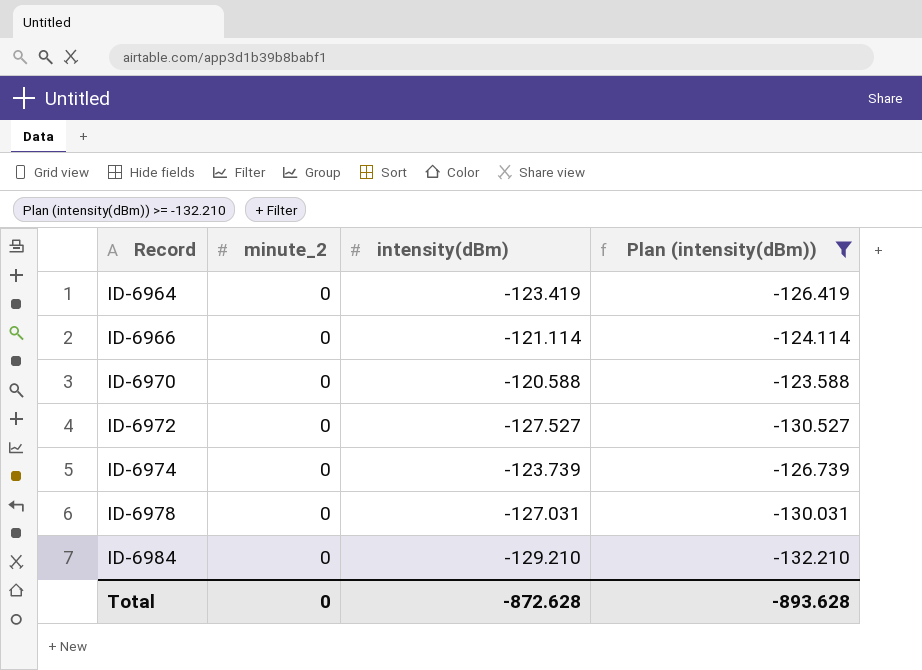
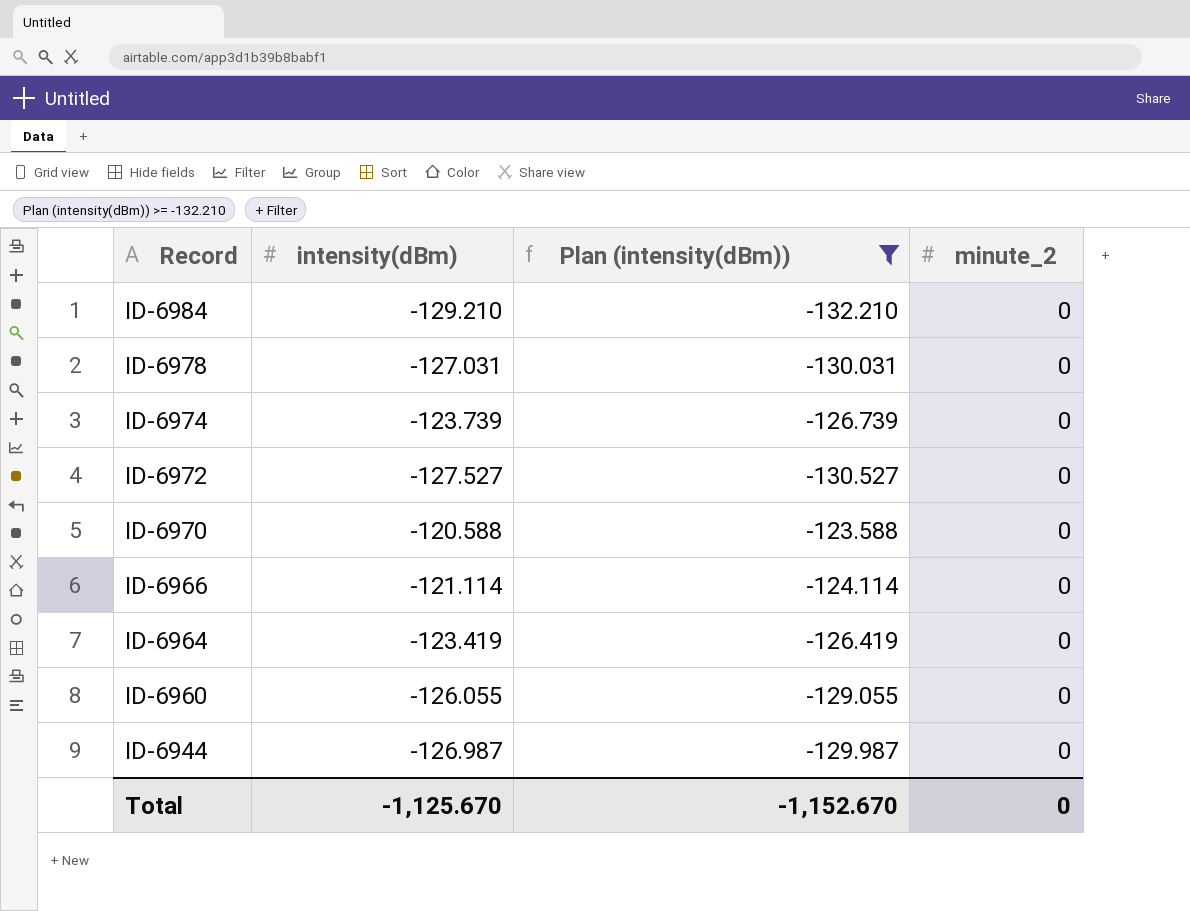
row order: Record ascending -> Record descending
column minute_2 | position: 2 -> 4
row ID-6960: none -> -126.055 | -129.055 | 0
row ID-6944: none -> -126.987 | -129.987 | 0
Total | intensity(dBm): -872.628 -> -1,125.670
Total | Plan (intensity(dBm)): -893.628 -> -1,152.670

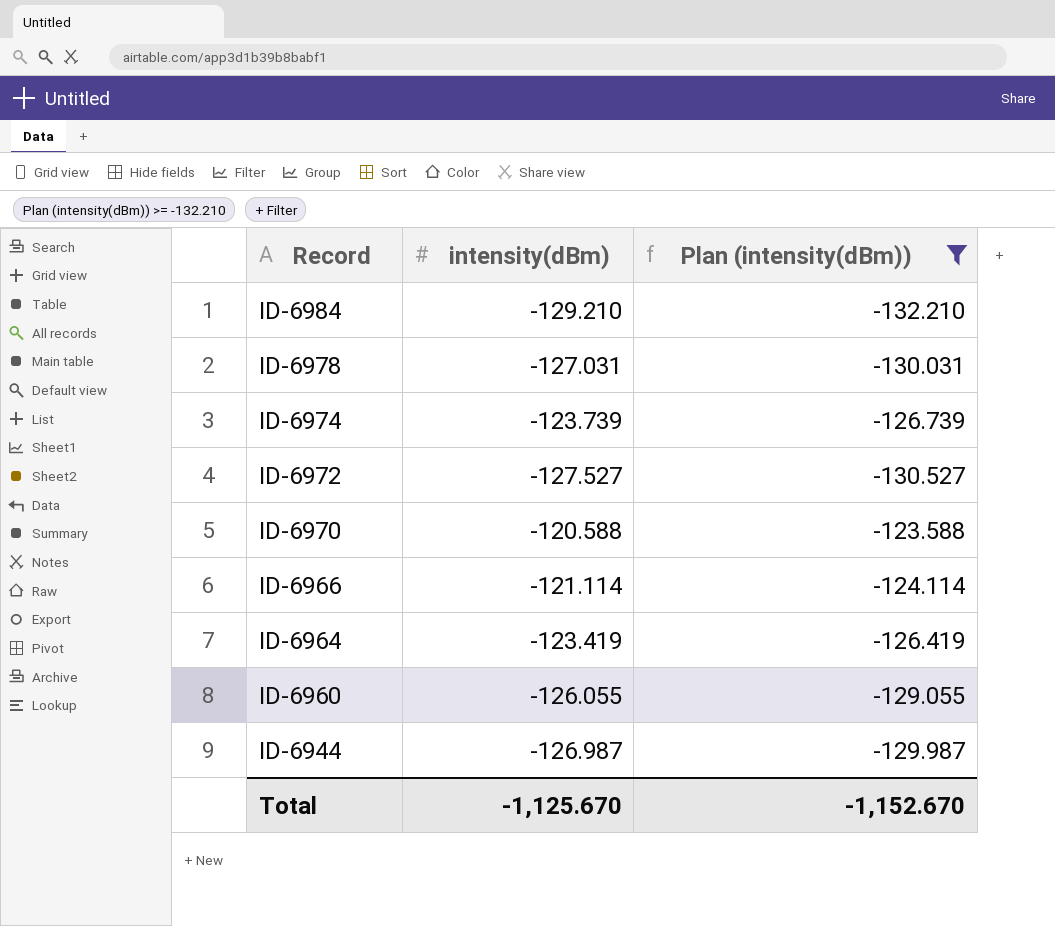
column minute_2 | position: 4 -> none

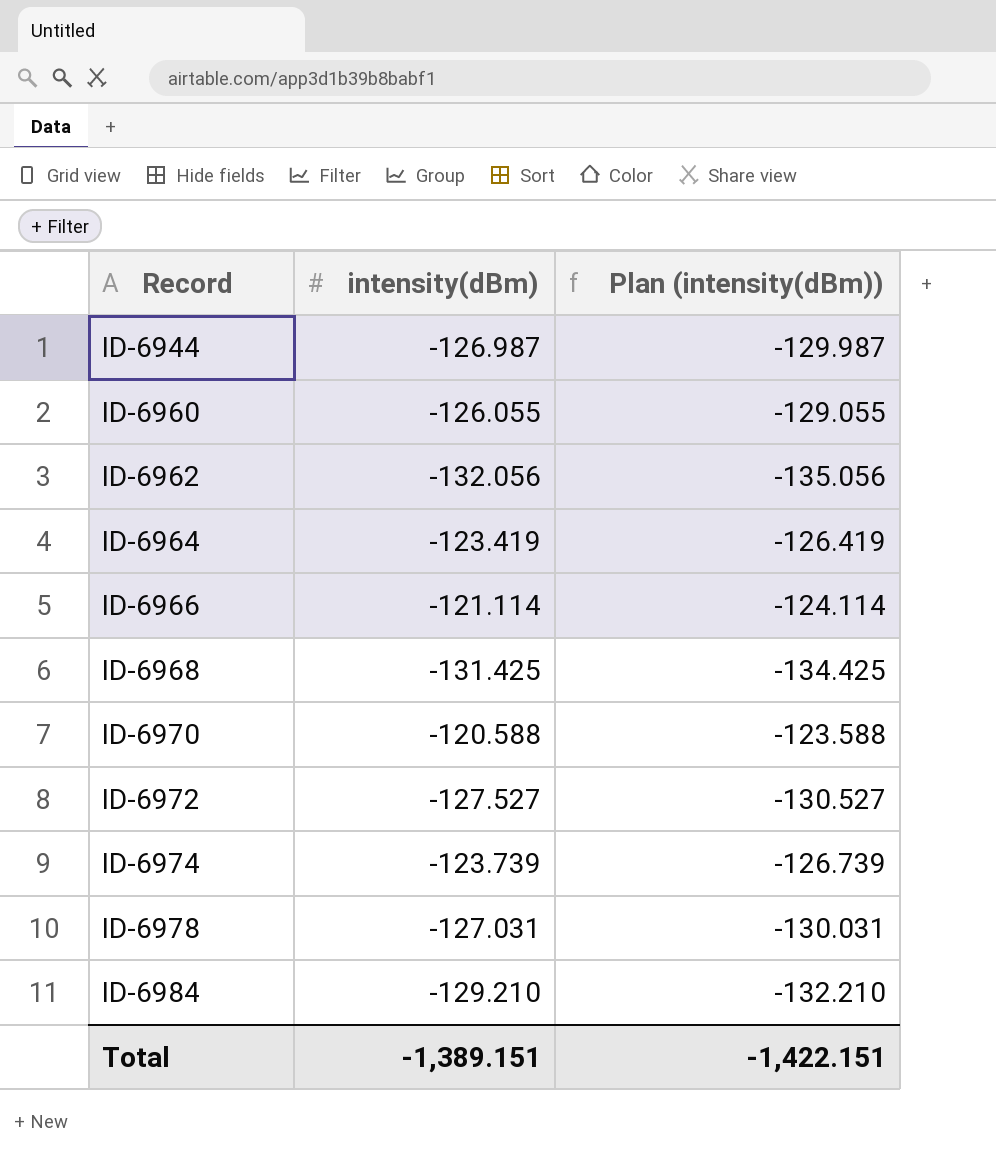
filter: Plan (intensity(dBm)) >= -132.210 -> none
row order: Record descending -> Record ascending
Total | intensity(dBm): -1,125.670 -> -1,389.151
Total | Plan (intensity(dBm)): -1,152.670 -> -1,422.151

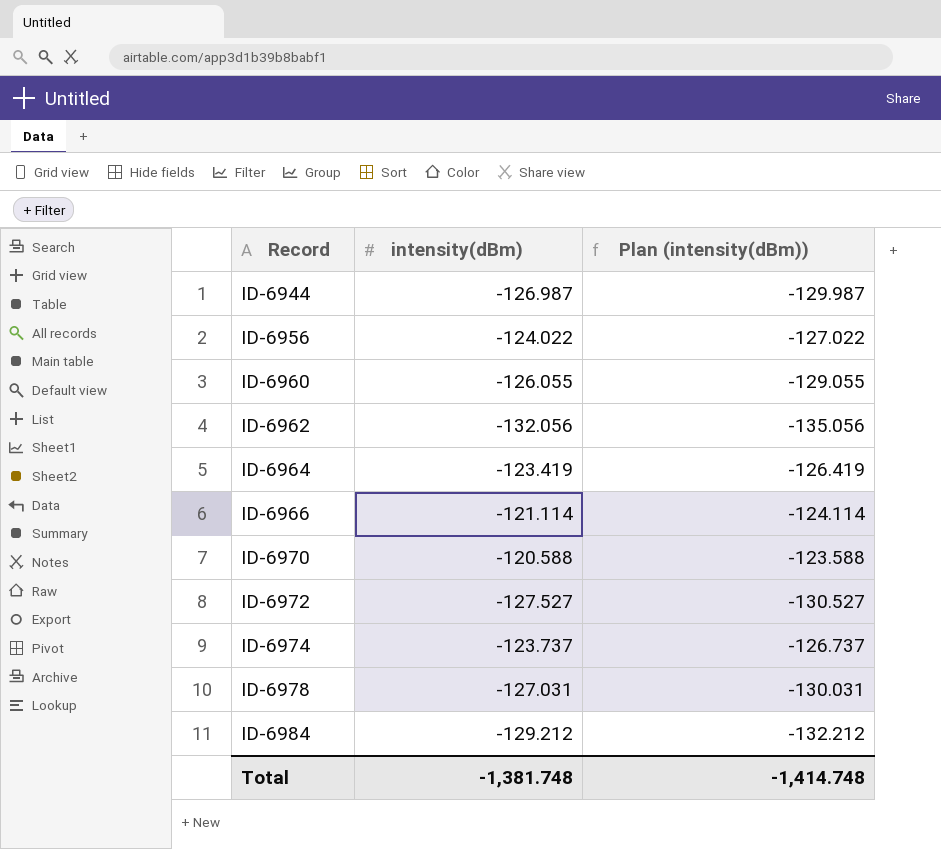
row ID-6968: -131.425 | -134.425 -> none
row ID-6956: none -> -124.022 | -127.022
ID-6974 | intensity(dBm): -123.739 -> -123.737
ID-6974 | Plan (intensity(dBm)): -126.739 -> -126.737
ID-6984 | intensity(dBm): -129.210 -> -129.212
ID-6984 | Plan (intensity(dBm)): -132.210 -> -132.212
Total | intensity(dBm): -1,389.151 -> -1,381.748
Total | Plan (intensity(dBm)): -1,422.151 -> -1,414.748

